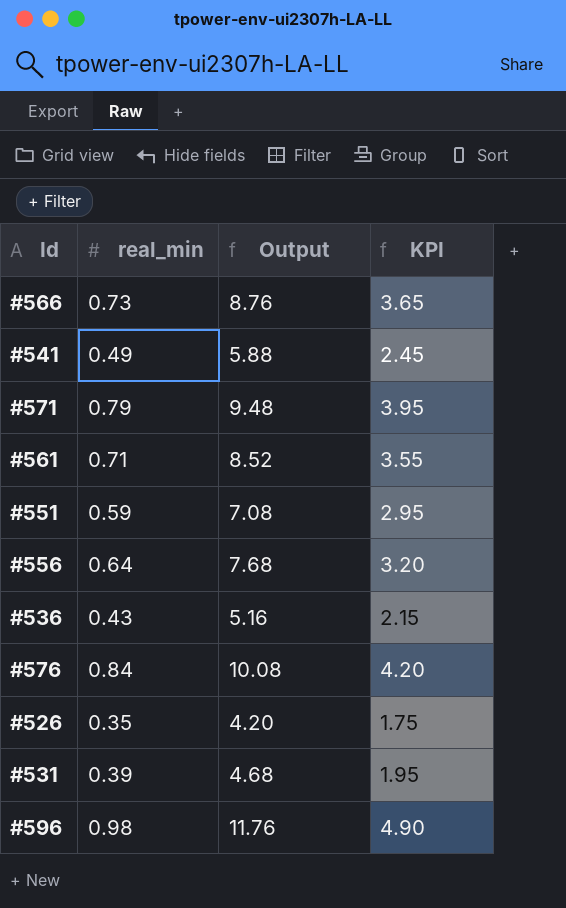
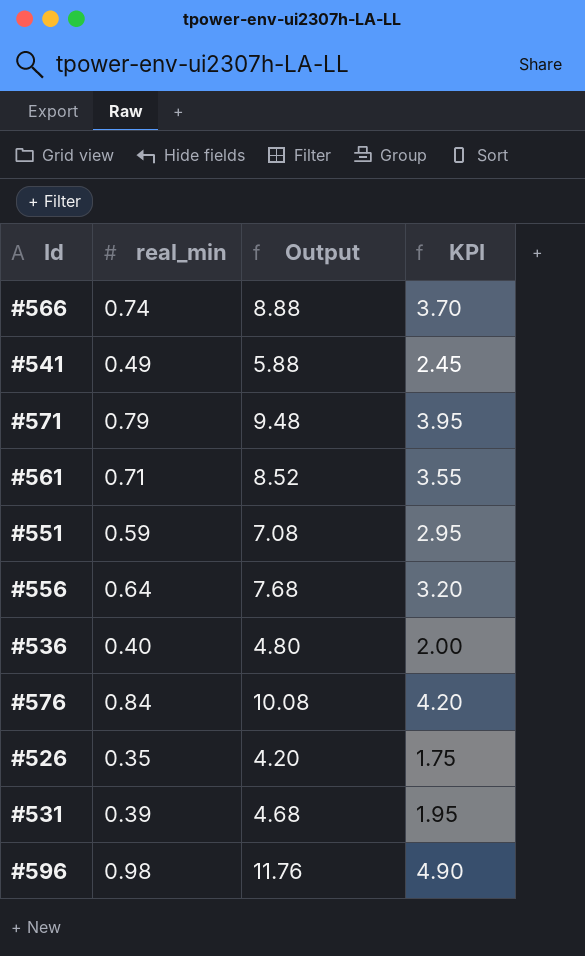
#566 | real_min: 0.73 -> 0.74
#566 | Output: 8.76 -> 8.88
#566 | KPI: 3.65 -> 3.70
#536 | real_min: 0.43 -> 0.40
#536 | Output: 5.16 -> 4.80
#536 | KPI: 2.15 -> 2.00

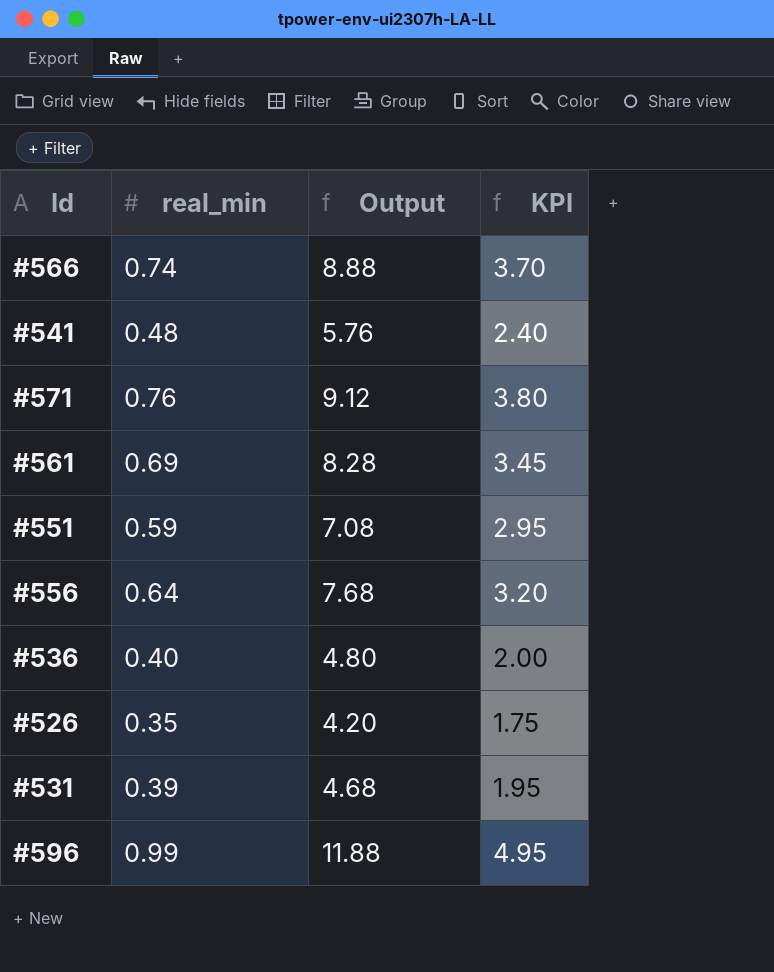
row #576: 0.84 | 10.08 | 4.20 -> none
#541 | real_min: 0.49 -> 0.48
#541 | Output: 5.88 -> 5.76
#541 | KPI: 2.45 -> 2.40
#571 | real_min: 0.79 -> 0.76
#571 | Output: 9.48 -> 9.12
#571 | KPI: 3.95 -> 3.80
#561 | real_min: 0.71 -> 0.69
#561 | Output: 8.52 -> 8.28
#561 | KPI: 3.55 -> 3.45
#596 | real_min: 0.98 -> 0.99
#596 | Output: 11.76 -> 11.88
#596 | KPI: 4.90 -> 4.95

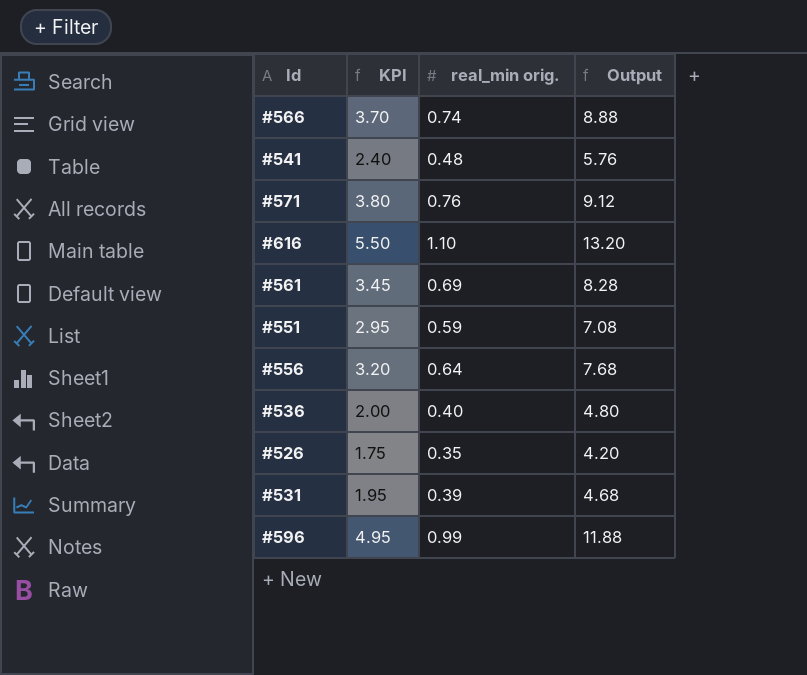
column KPI | position: 4 -> 2
column name: real_min -> real_min orig.
row #616: none -> 5.50 | 1.10 | 13.20

